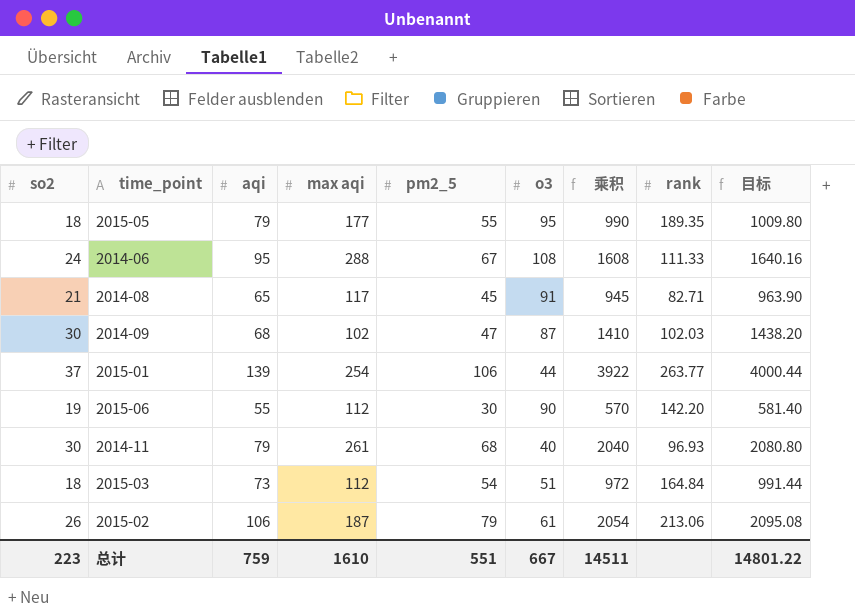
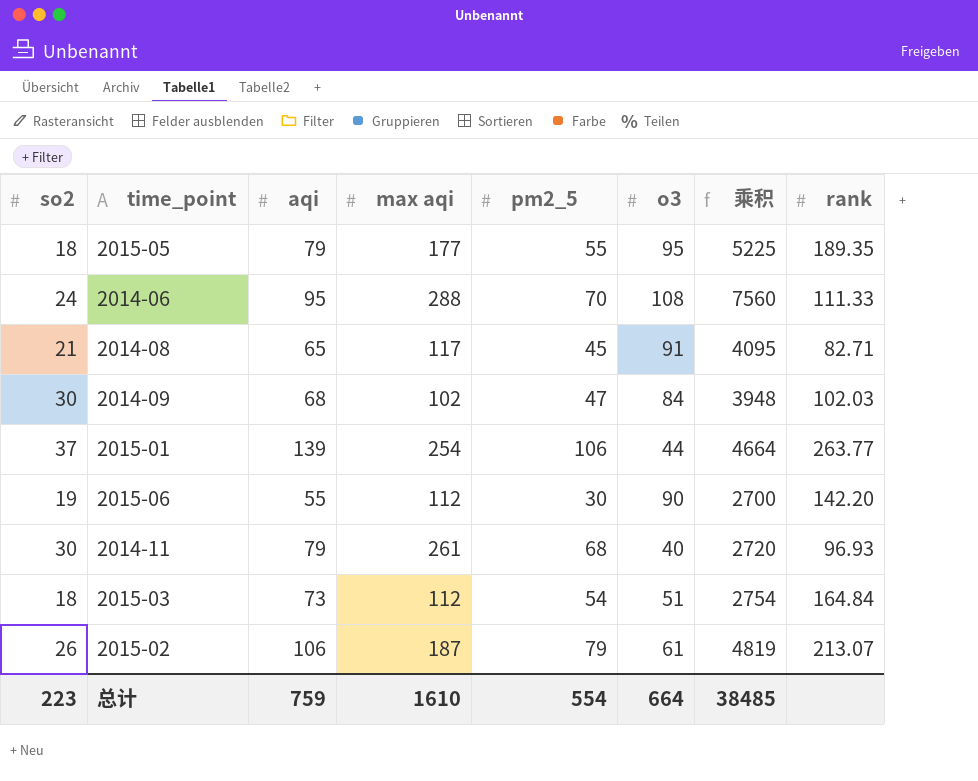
column 目标 | formula: [乘积] * 1.02 -> none
column 乘积 | formula: [so2] * [pm2_5] -> [pm2_5] * [o3]
2014-06 | pm2_5: 67 -> 70
2014-09 | o3: 87 -> 84
2015-02 | rank: 213.06 -> 213.07
总计 | pm2_5: 551 -> 554
总计 | o3: 667 -> 664
总计 | 乘积: 14511 -> 38485

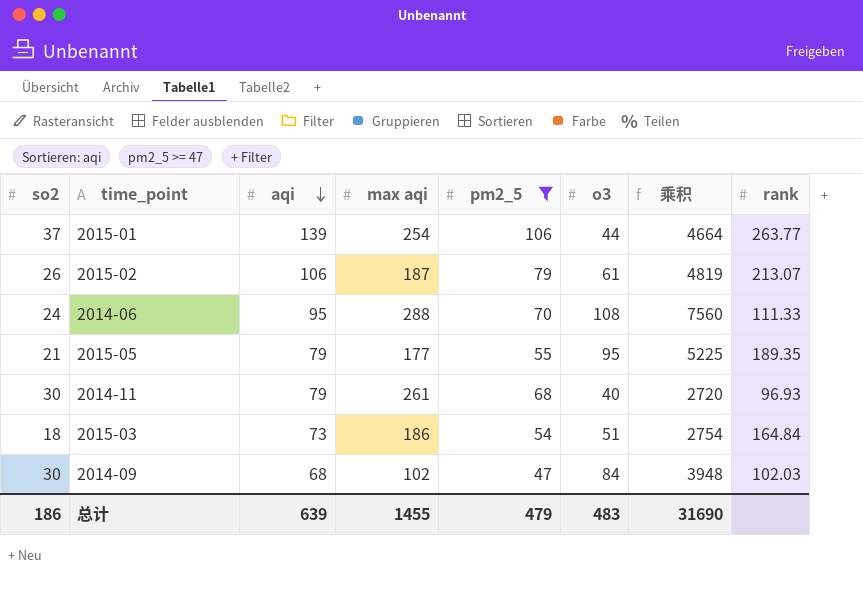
filter: none -> pm2_5 >= 47
row order: none -> aqi descending
2015-05 | so2: 18 -> 21
2015-03 | max aqi: 112 -> 186
总计 | so2: 223 -> 186
总计 | aqi: 759 -> 639
总计 | max aqi: 1610 -> 1455
总计 | pm2_5: 554 -> 479
总计 | o3: 664 -> 483
总计 | 乘积: 38485 -> 31690

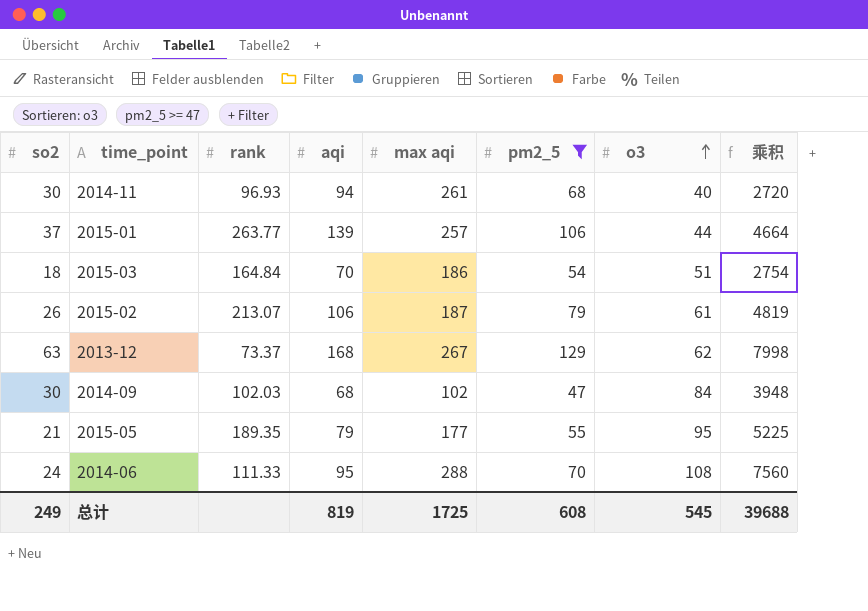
row order: aqi descending -> o3 ascending
column rank | position: 8 -> 3
2014-11 | aqi: 79 -> 94
2015-01 | max aqi: 254 -> 257
2015-03 | aqi: 73 -> 70
row 2013-12: none -> 63 | 73.37 | 168 | 267 | 129 | 62 | 7998
总计 | so2: 186 -> 249
总计 | aqi: 639 -> 819
总计 | max aqi: 1455 -> 1725
总计 | pm2_5: 479 -> 608
总计 | o3: 483 -> 545
总计 | 乘积: 31690 -> 39688

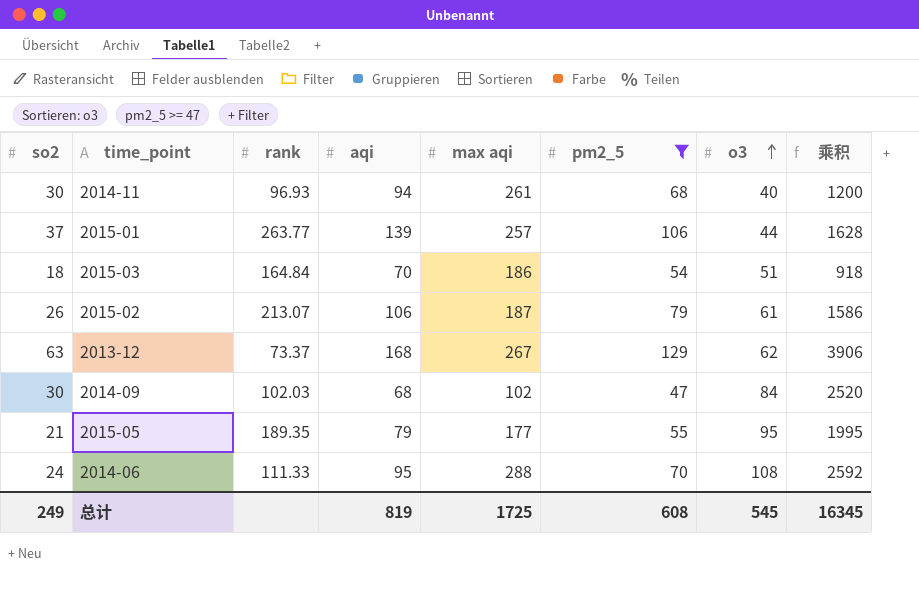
column 乘积 | formula: [pm2_5] * [o3] -> [so2] * [o3]
总计 | 乘积: 39688 -> 16345

